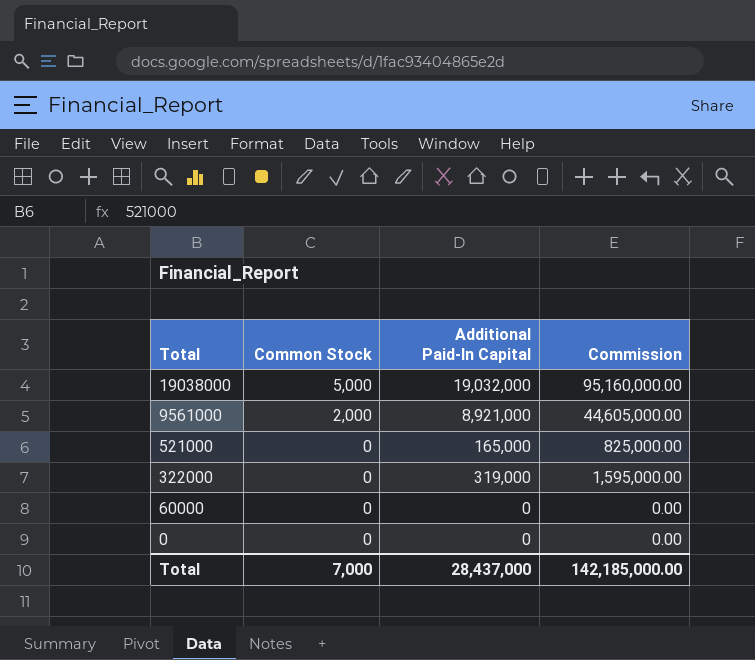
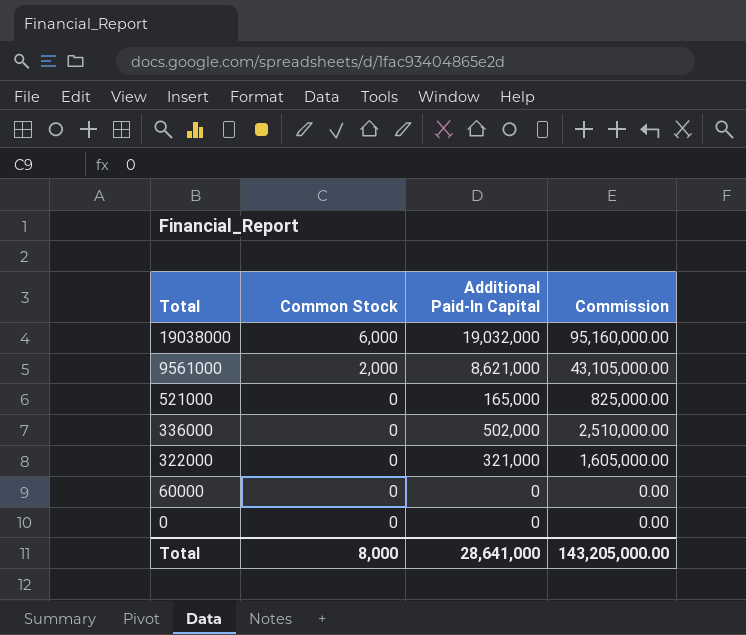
19038000 | Common Stock: 5,000 -> 6,000
9561000 | Additional Paid-In Capital: 8,921,000 -> 8,621,000
9561000 | Commission: 44,605,000.00 -> 43,105,000.00
row 336000: none -> 0 | 502,000 | 2,510,000.00
322000 | Additional Paid-In Capital: 319,000 -> 321,000
322000 | Commission: 1,595,000.00 -> 1,605,000.00
Total | Common Stock: 7,000 -> 8,000
Total | Additional Paid-In Capital: 28,437,000 -> 28,641,000
Total | Commission: 142,185,000.00 -> 143,205,000.00

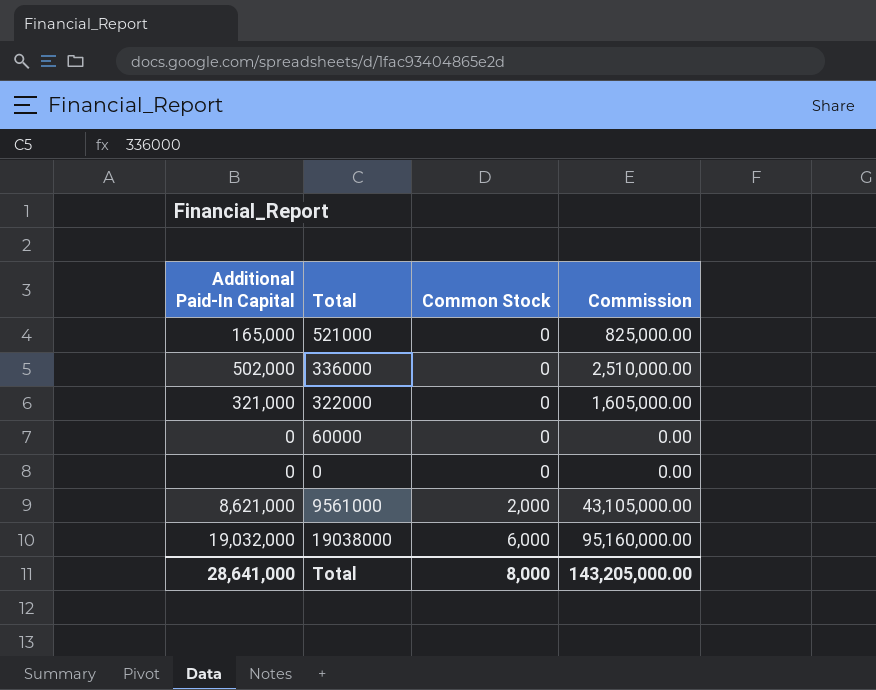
row order: Total descending -> Common Stock ascending
column Additional Paid-In Capital | position: 3 -> 1

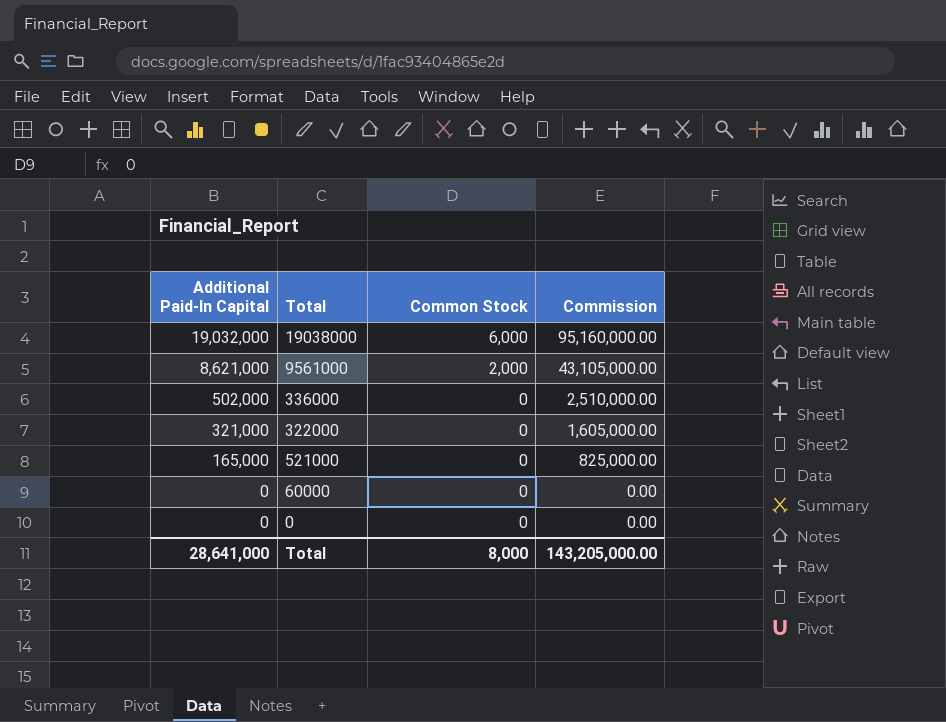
row order: Common Stock ascending -> Additional Paid-In Capital descending

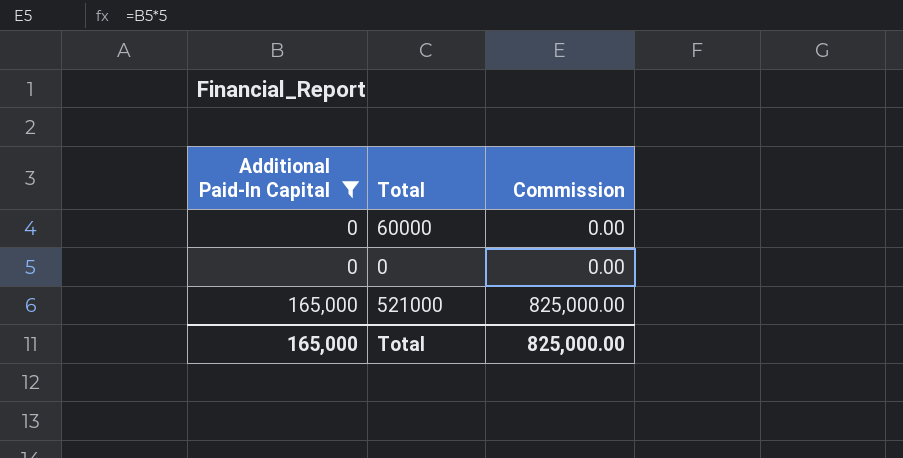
filter: none -> Additional Paid-In Capital <= 165,000
row order: Additional Paid-In Capital descending -> Additional Paid-In Capital ascending
column Common Stock | position: 3 -> none
Total | Additional Paid-In Capital: 28,641,000 -> 165,000
Total | Commission: 143,205,000.00 -> 825,000.00

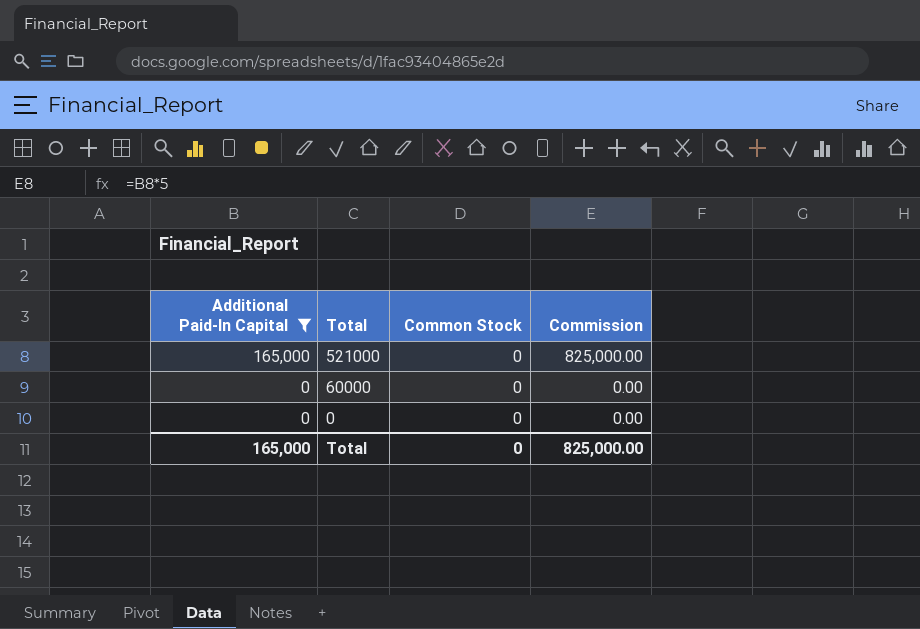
row order: Additional Paid-In Capital ascending -> Additional Paid-In Capital descending
column Common Stock | position: none -> 3

